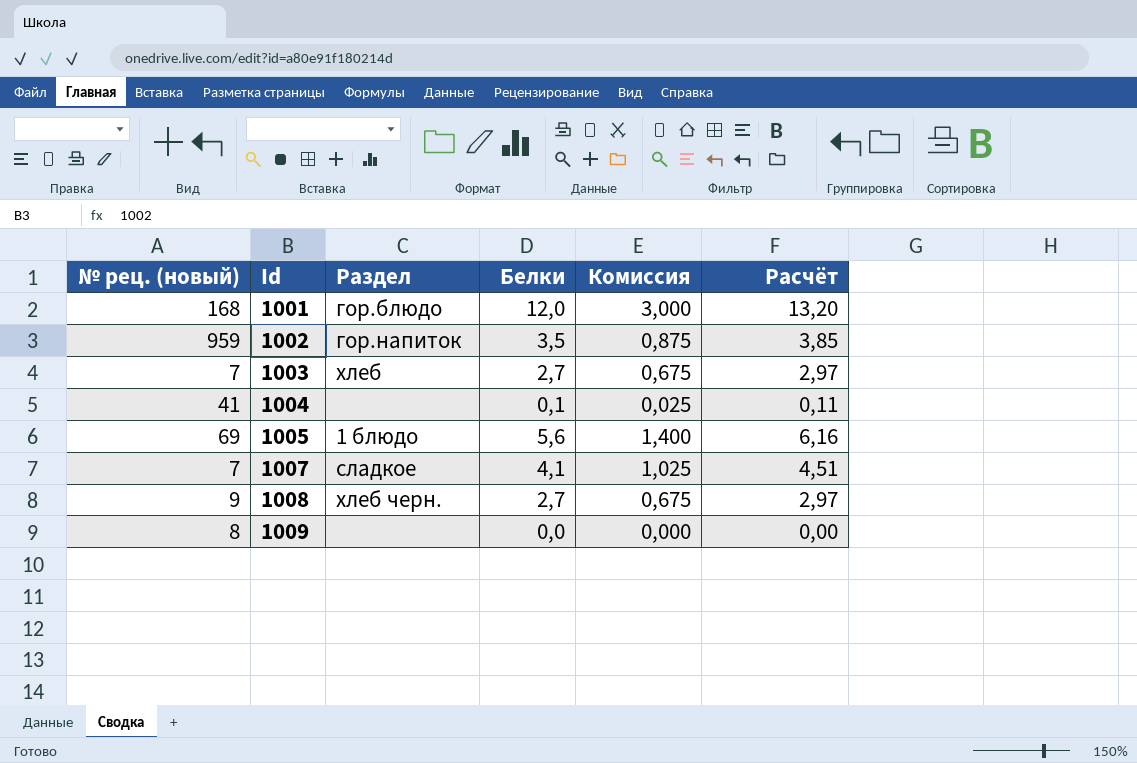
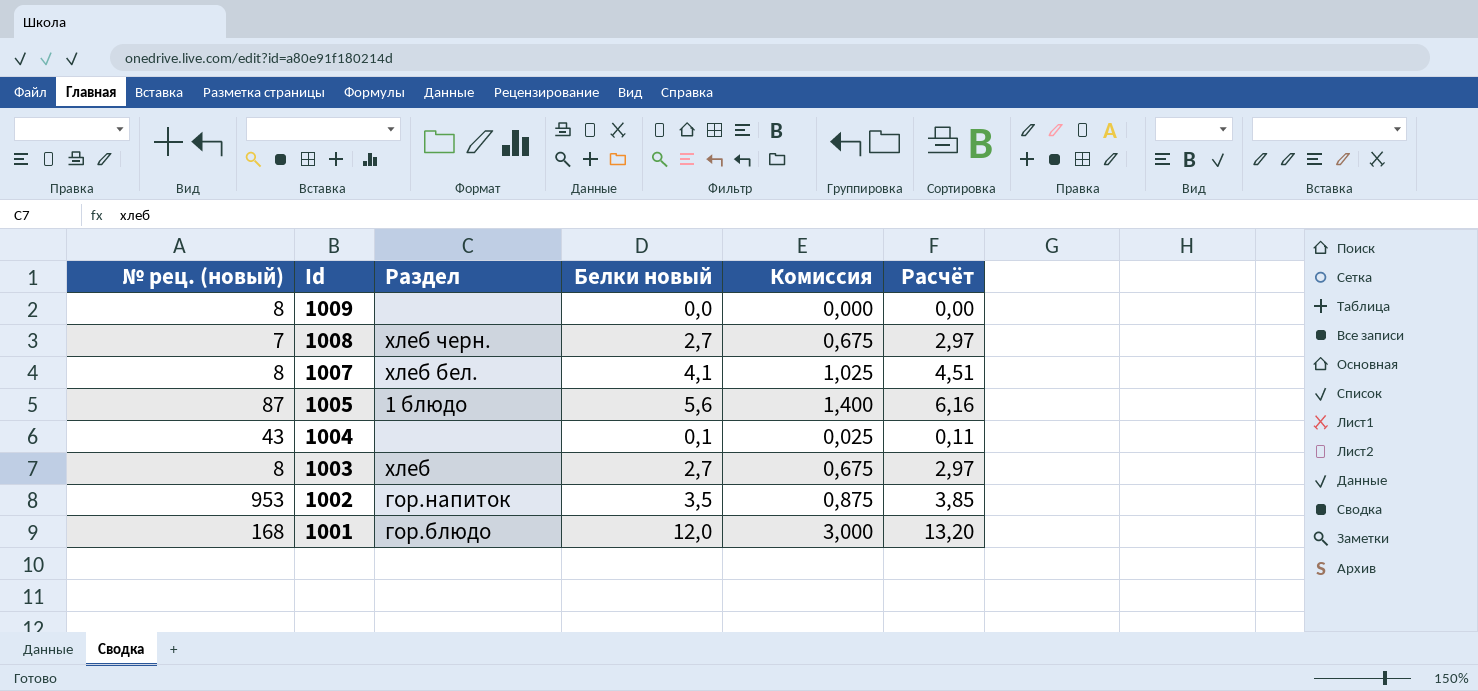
row order: Id ascending -> Id descending
column name: Белки -> Белки новый
1008 | № рец. (новый): 9 -> 7
1007 | № рец. (новый): 7 -> 8
1007 | Раздел: сладкое -> хлеб бел.
1005 | № рец. (новый): 69 -> 87
1004 | № рец. (новый): 41 -> 43
1003 | № рец. (новый): 7 -> 8
1002 | № рец. (новый): 959 -> 953

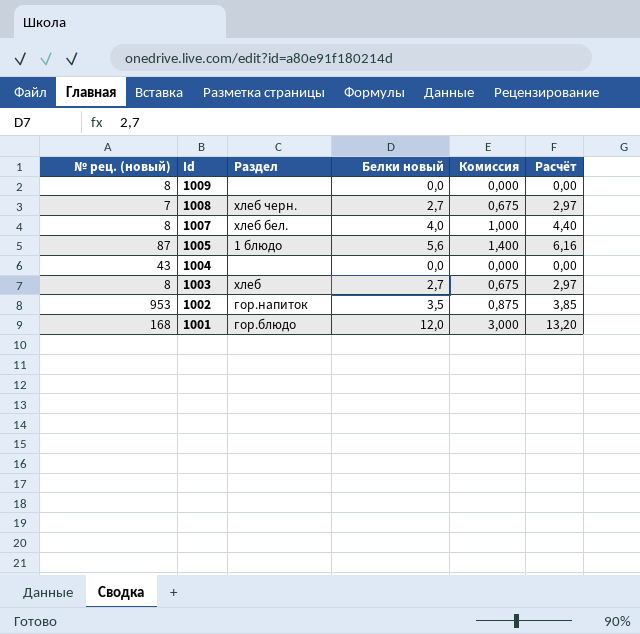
1007 | Белки новый: 4,1 -> 4,0
1007 | Комиссия: 1,025 -> 1,000
1007 | Расчёт: 4,51 -> 4,40
1004 | Белки новый: 0,1 -> 0,0
1004 | Комиссия: 0,025 -> 0,000
1004 | Расчёт: 0,11 -> 0,00

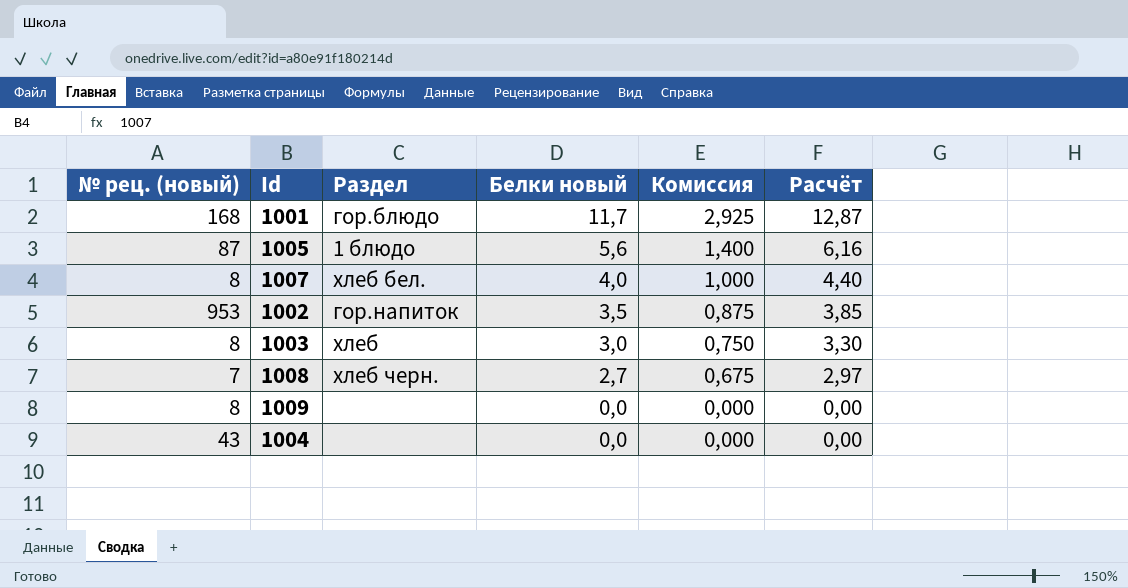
row order: Id descending -> Белки новый descending
1001 | Белки новый: 12,0 -> 11,7
1001 | Комиссия: 3,000 -> 2,925
1001 | Расчёт: 13,20 -> 12,87
1003 | Белки новый: 2,7 -> 3,0
1003 | Комиссия: 0,675 -> 0,750
1003 | Расчёт: 2,97 -> 3,30

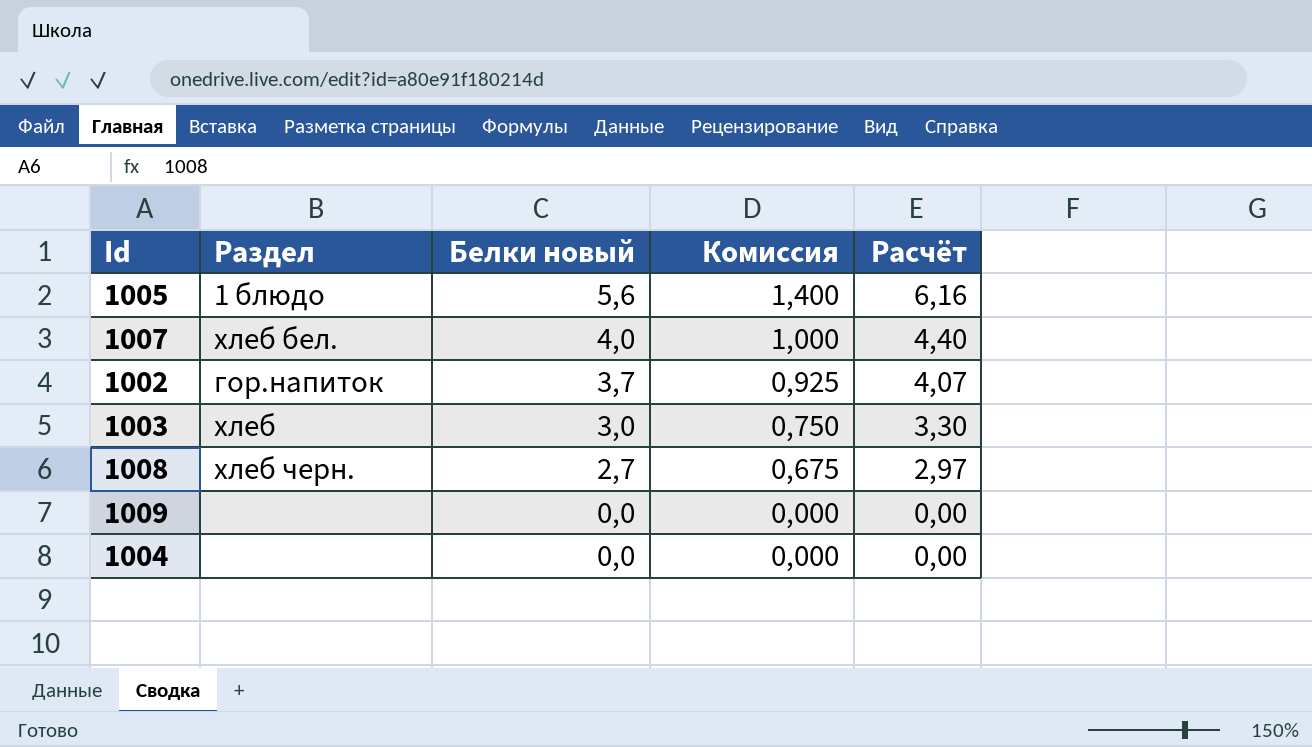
column № рец. (новый) | position: 1 -> none
row 1001: 168 | гор.блюдо | 11,7 | 2,925 | 12,87 -> none
1002 | Белки новый: 3,5 -> 3,7
1002 | Комиссия: 0,875 -> 0,925
1002 | Расчёт: 3,85 -> 4,07

